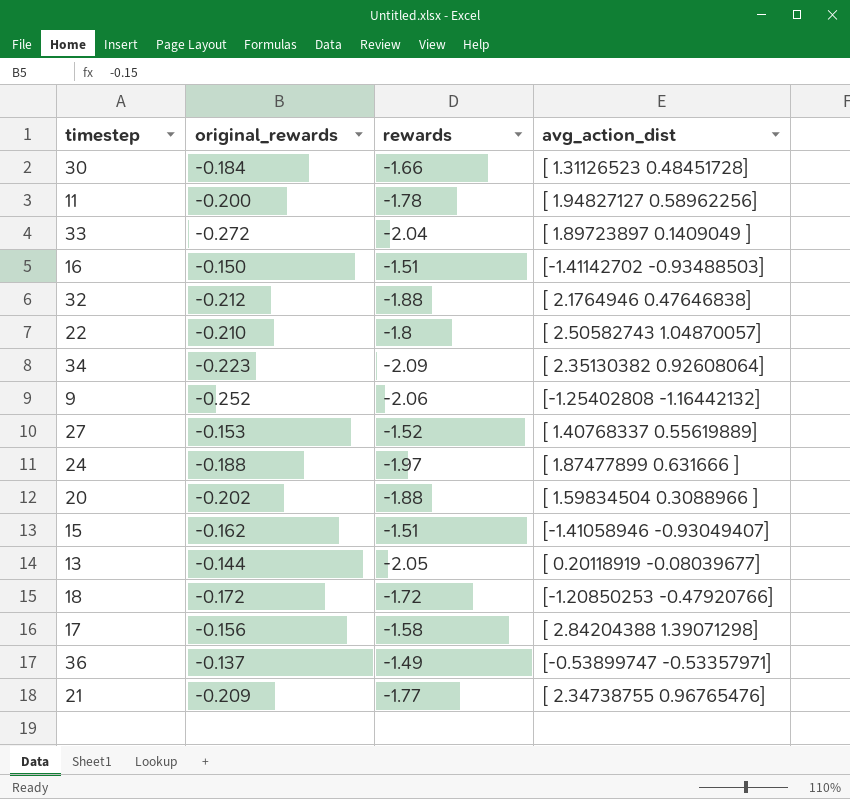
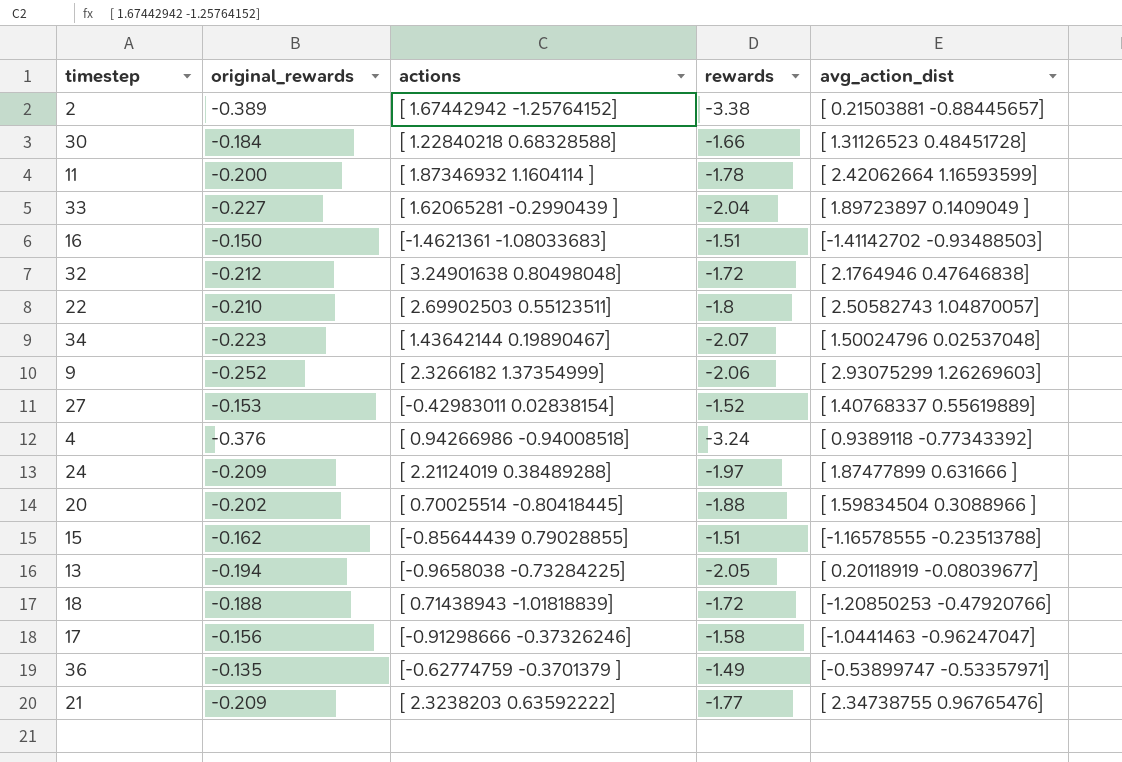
column actions | position: none -> 3
row 2: none -> -0.389 | [ 1.67442942 -1.25764152] | -3.38 | [ 0.21503881 -0.88445657]
11 | avg_action_dist: [ 1.94827127 0.58962256] -> [ 2.42062664 1.16593599]
33 | original_rewards: -0.272 -> -0.227
32 | rewards: -1.88 -> -1.72
34 | rewards: -2.09 -> -2.07
34 | avg_action_dist: [ 2.35130382 0.92608064] -> [ 1.50024796 0.02537048]
9 | avg_action_dist: [-1.25402808 -1.16442132] -> [ 2.93075299 1.26269603]
row 4: none -> -0.376 | [ 0.94266986 -0.94008518] | -3.24 | [ 0.9389118 -0.77343392]
24 | original_rewards: -0.188 -> -0.209
15 | avg_action_dist: [-1.41058946 -0.93049407] -> [-1.16578555 -0.23513788]
13 | original_rewards: -0.144 -> -0.194
18 | original_rewards: -0.172 -> -0.188
17 | avg_action_dist: [ 2.84204388 1.39071298] -> [-1.0441463 -0.96247047]
36 | original_rewards: -0.137 -> -0.135

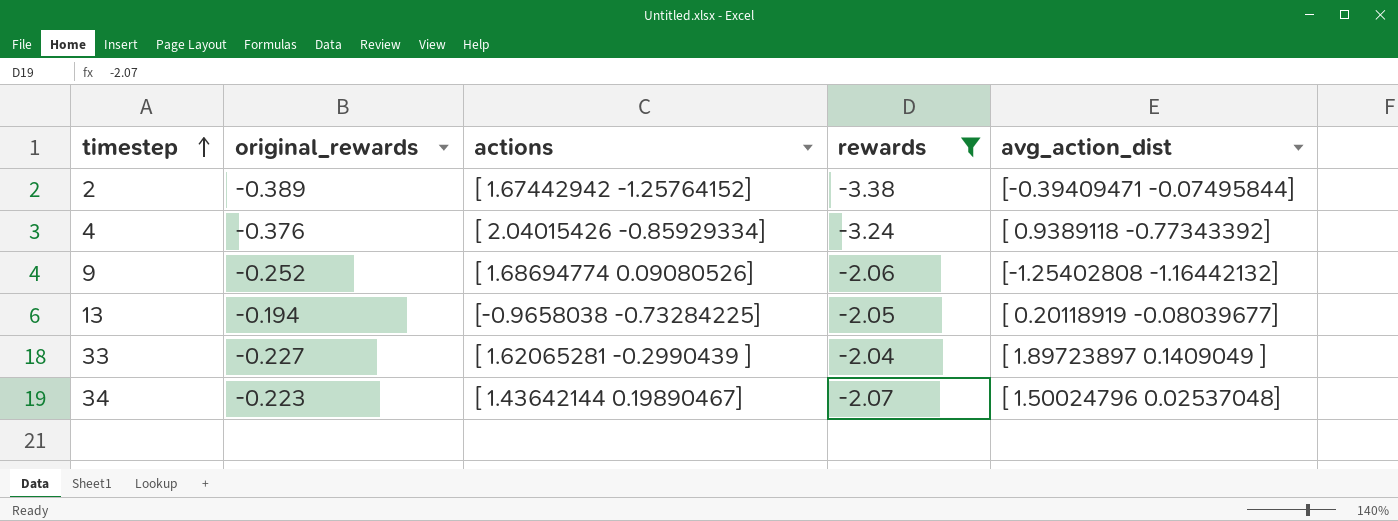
filter: none -> rewards <= -2.04
row order: none -> timestep ascending
2 | avg_action_dist: [ 0.21503881 -0.88445657] -> [-0.39409471 -0.07495844]
4 | actions: [ 0.94266986 -0.94008518] -> [ 2.04015426 -0.85929334]
9 | actions: [ 2.3266182 1.37354999] -> [ 1.68694774 0.09080526]
9 | avg_action_dist: [ 2.93075299 1.26269603] -> [-1.25402808 -1.16442132]

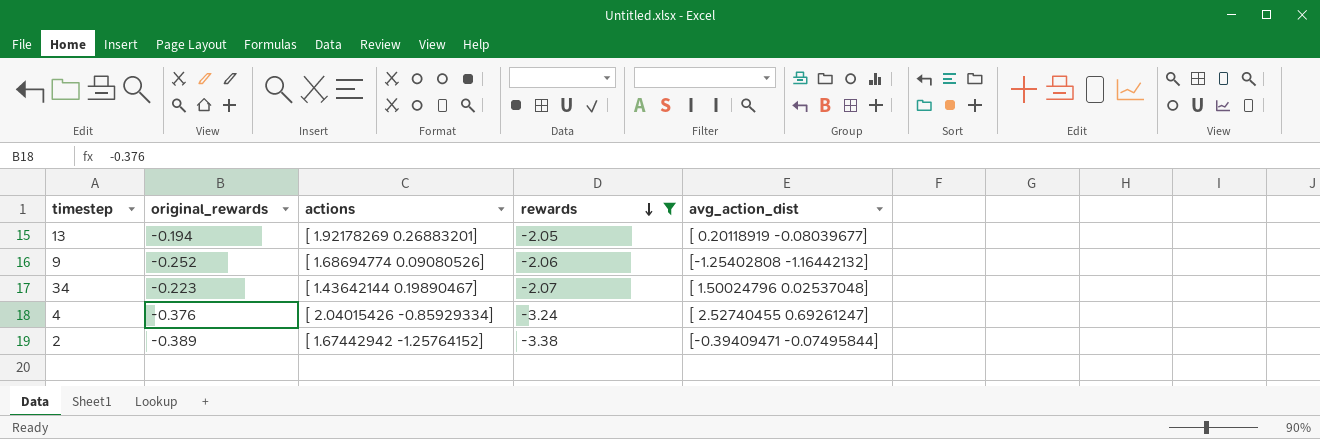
row order: timestep ascending -> rewards descending
row 33: -0.227 | [ 1.62065281 -0.2990439 ] | -2.04 | [ 1.89723897 0.1409049 ] -> none
13 | actions: [-0.9658038 -0.73284225] -> [ 1.92178269 0.26883201]
4 | avg_action_dist: [ 0.9389118 -0.77343392] -> [ 2.52740455 0.69261247]

